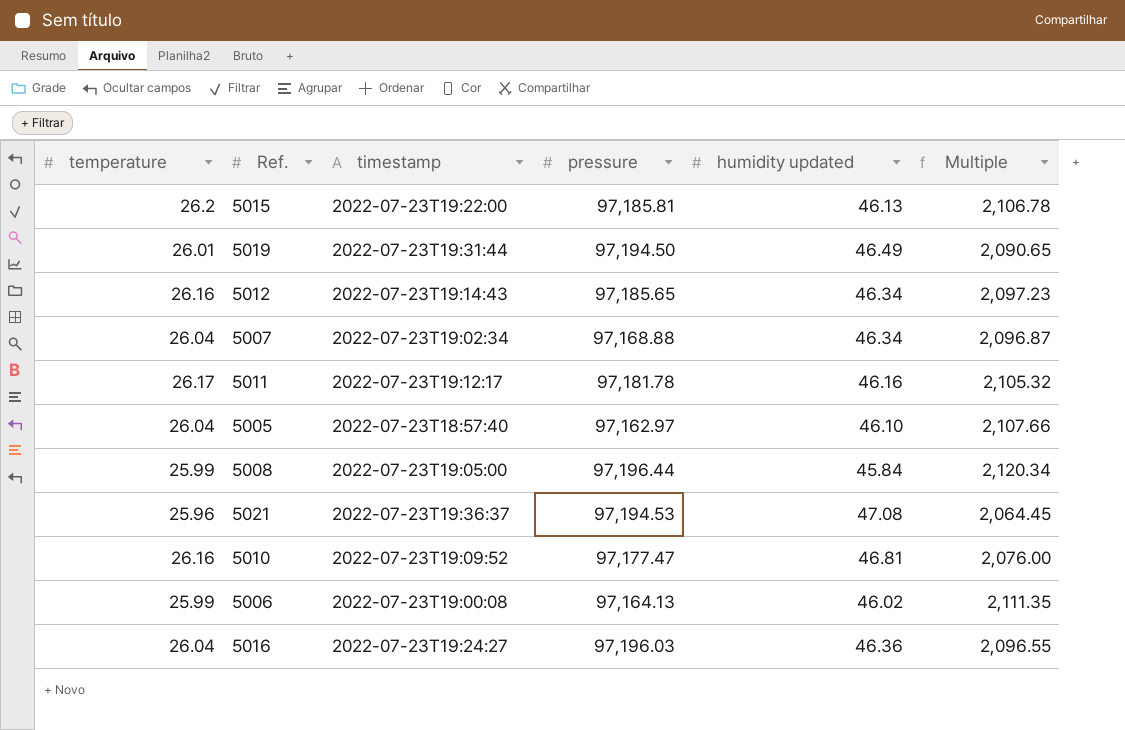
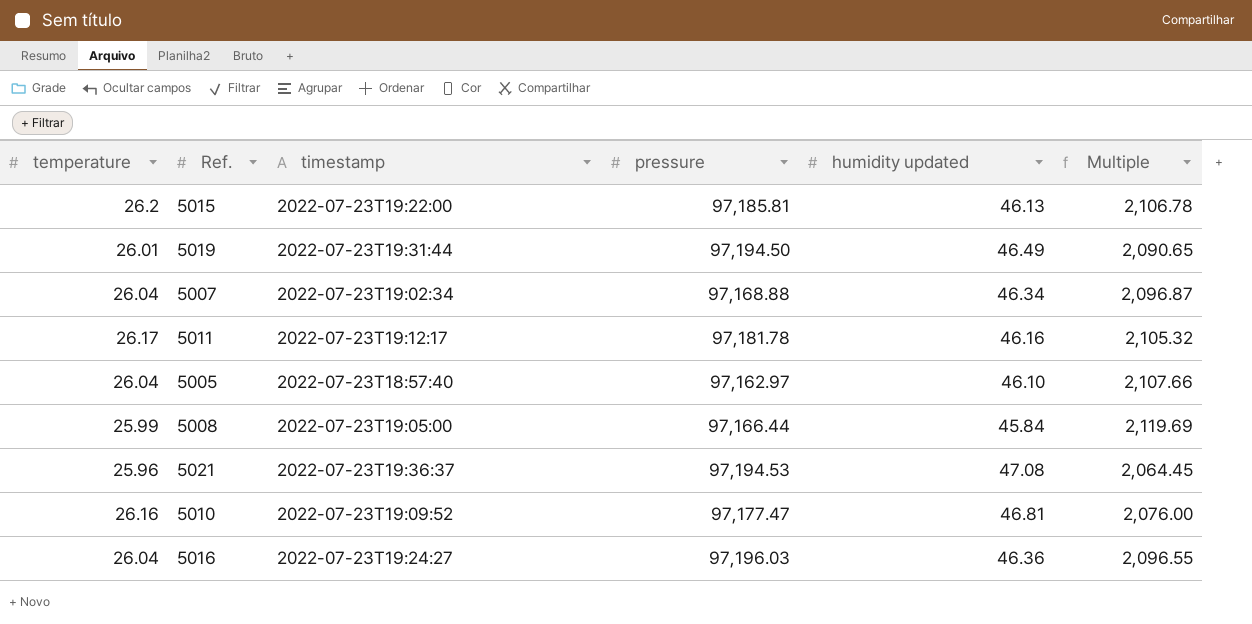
row 5012: 26.16 | 2022-07-23T19:14:43 | 97,185.65 | 46.34 | 2,097.23 -> none
row 5006: 25.99 | 2022-07-23T19:00:08 | 97,164.13 | 46.02 | 2,111.35 -> none
5008 | pressure: 97,196.44 -> 97,166.44
5008 | Multiple: 2,120.34 -> 2,119.69

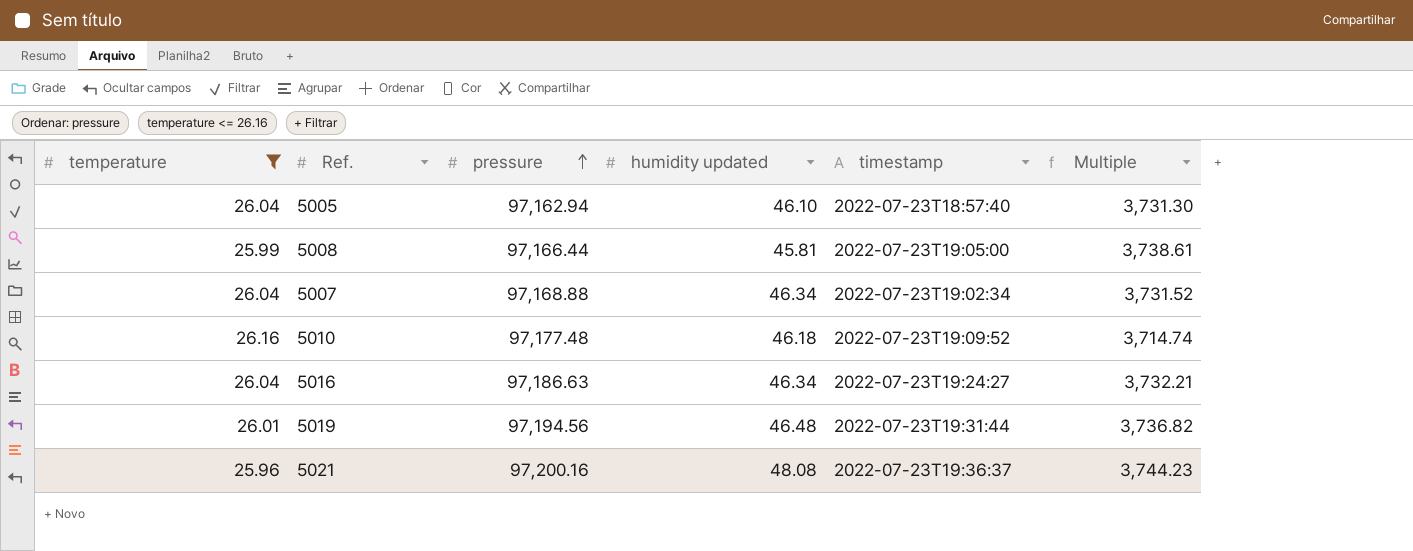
filter: none -> temperature <= 26.16
row order: none -> pressure ascending
column timestamp | position: 3 -> 5
column Multiple | formula: [pressure] / [humidity updated] -> [pressure] / [temperature]
5005 | pressure: 97,162.97 -> 97,162.94
5008 | humidity updated: 45.84 -> 45.81
5010 | pressure: 97,177.47 -> 97,177.48
5010 | humidity updated: 46.81 -> 46.18
5016 | pressure: 97,196.03 -> 97,186.63
5016 | humidity updated: 46.36 -> 46.34
5019 | pressure: 97,194.50 -> 97,194.56
5019 | humidity updated: 46.49 -> 46.48
5021 | pressure: 97,194.53 -> 97,200.16
5021 | humidity updated: 47.08 -> 48.08

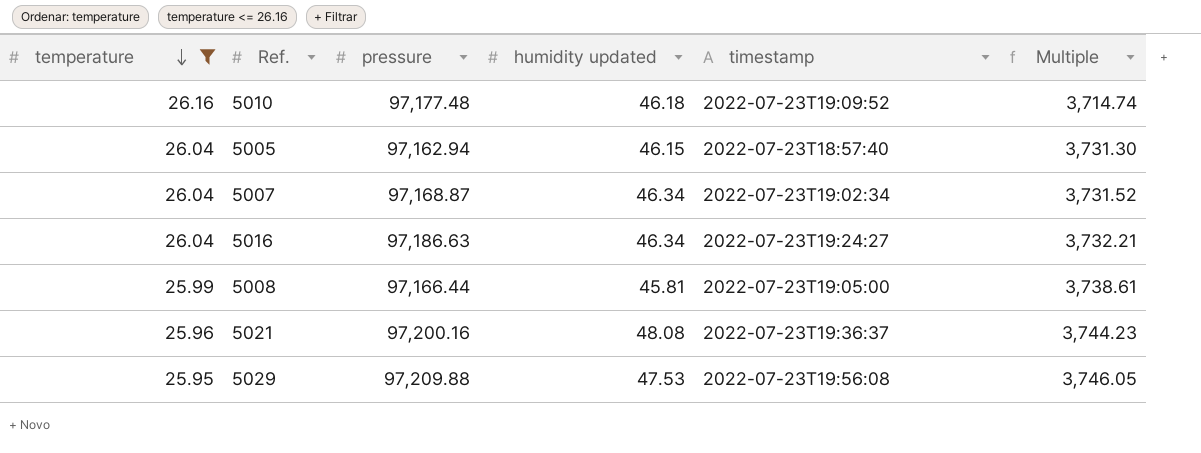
row order: pressure ascending -> temperature descending
row 5019: 26.01 | 97,194.56 | 46.48 | 2022-07-23T19:31:44 | 3,736.82 -> none
5005 | humidity updated: 46.10 -> 46.15
5007 | pressure: 97,168.88 -> 97,168.87
row 5029: none -> 25.95 | 97,209.88 | 47.53 | 2022-07-23T19:56:08 | 3,746.05

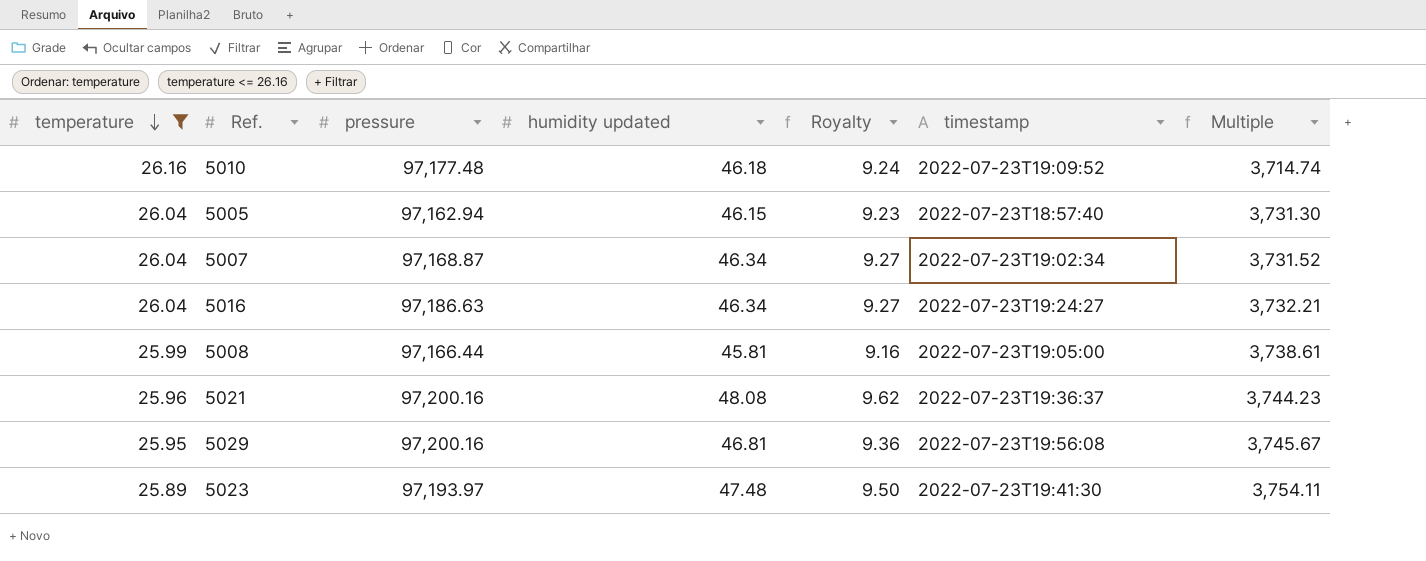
column Royalty | formula: none -> [humidity updated] * 0.2
5029 | pressure: 97,209.88 -> 97,200.16
5029 | humidity updated: 47.53 -> 46.81
5029 | Multiple: 3,746.05 -> 3,745.67
row 5023: none -> 25.89 | 97,193.97 | 47.48 | 9.50 | 2022-07-23T19:41:30 | 3,754.11

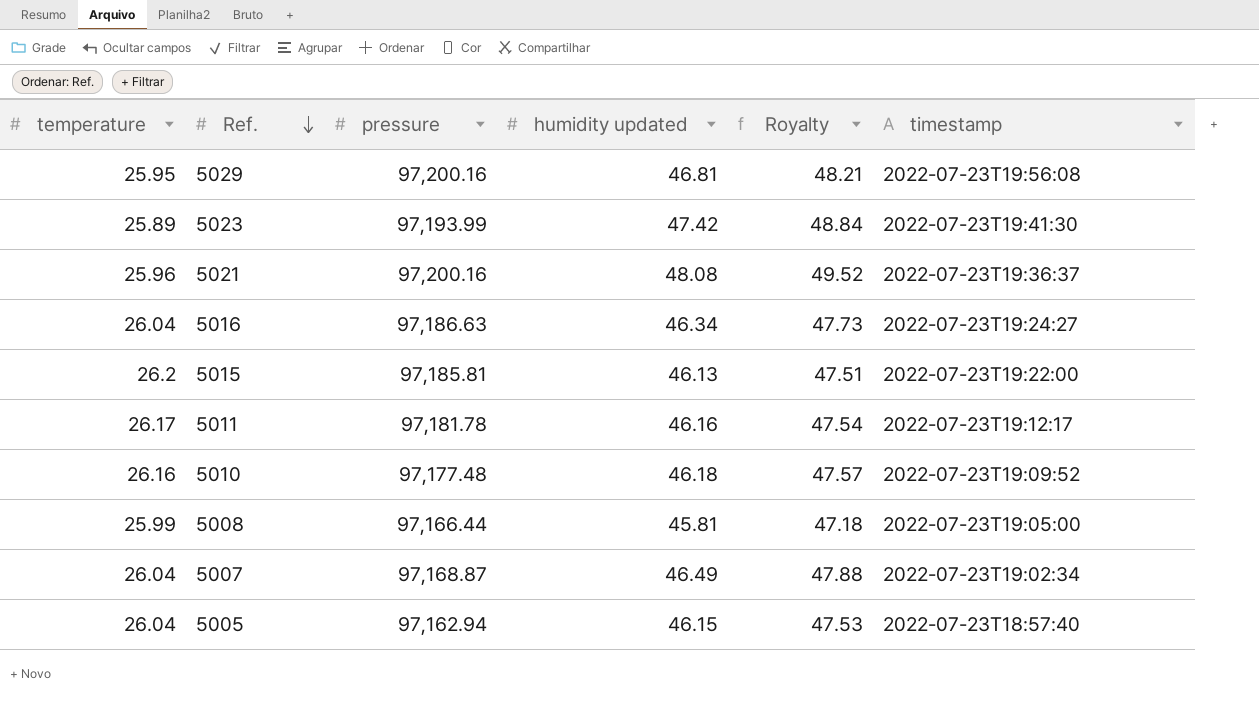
filter: temperature <= 26.16 -> none
row order: temperature descending -> Ref. descending
column Multiple | formula: [pressure] / [temperature] -> none
column Royalty | formula: [humidity updated] * 0.2 -> [humidity updated] * 1.03
5023 | pressure: 97,193.97 -> 97,193.99
5023 | humidity updated: 47.48 -> 47.42
5007 | humidity updated: 46.34 -> 46.49

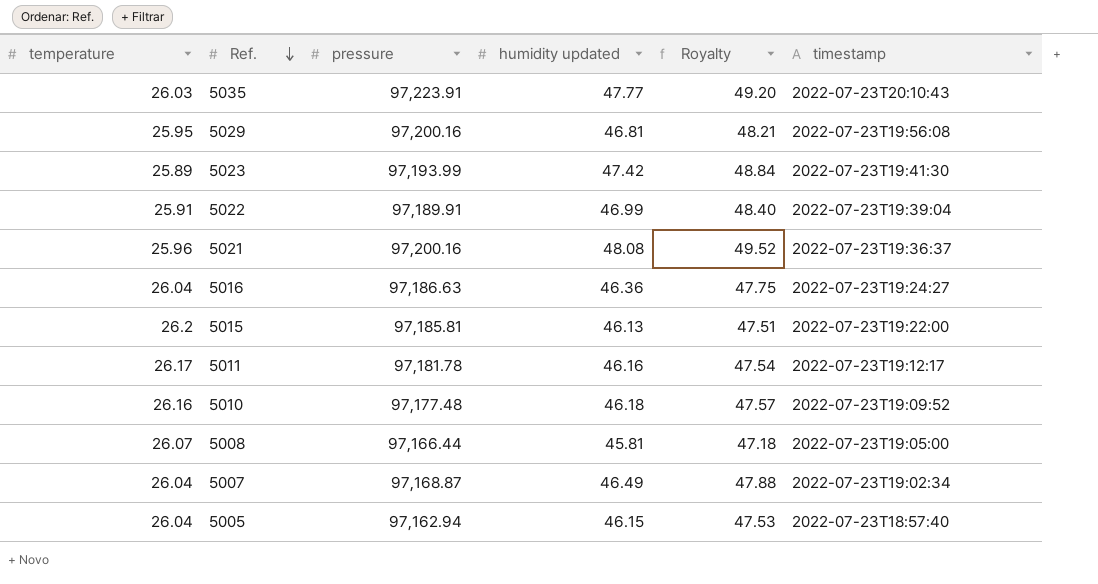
row 5035: none -> 26.03 | 97,223.91 | 47.77 | 49.20 | 2022-07-23T20:10:43
row 5022: none -> 25.91 | 97,189.91 | 46.99 | 48.40 | 2022-07-23T19:39:04
5016 | humidity updated: 46.34 -> 46.36
5016 | Royalty: 47.73 -> 47.75
5008 | temperature: 25.99 -> 26.07

